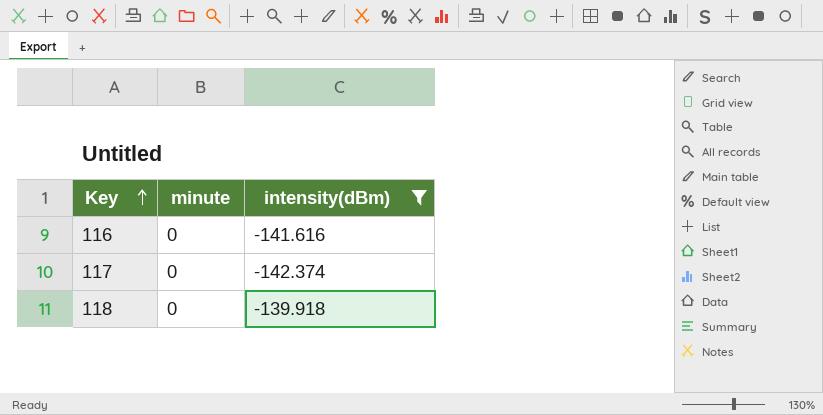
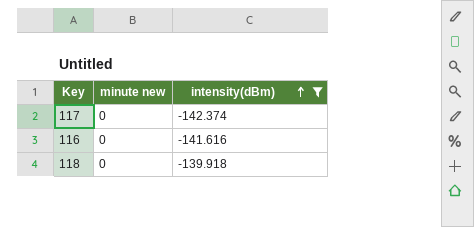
row order: Key ascending -> intensity(dBm) ascending
column name: minute -> minute new

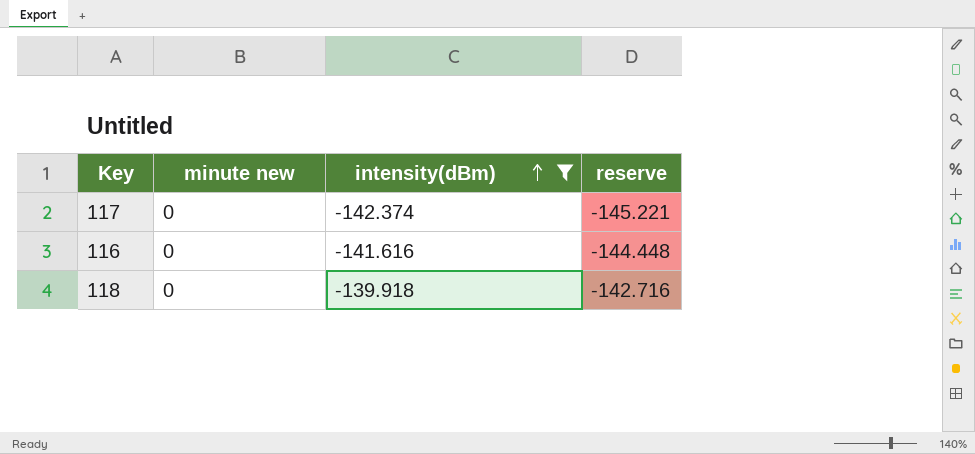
column reserve | formula: none -> [intensity(dBm)] * 1.02

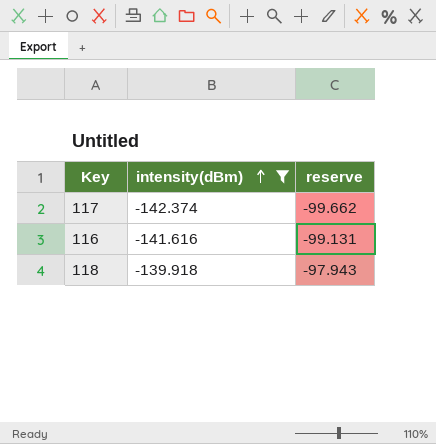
column minute new | position: 2 -> none
column reserve | formula: [intensity(dBm)] * 1.02 -> [intensity(dBm)] * 0.7

